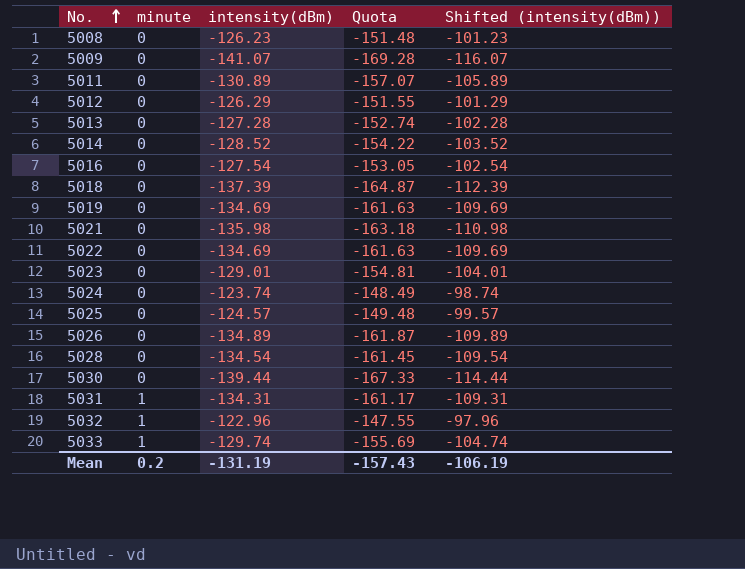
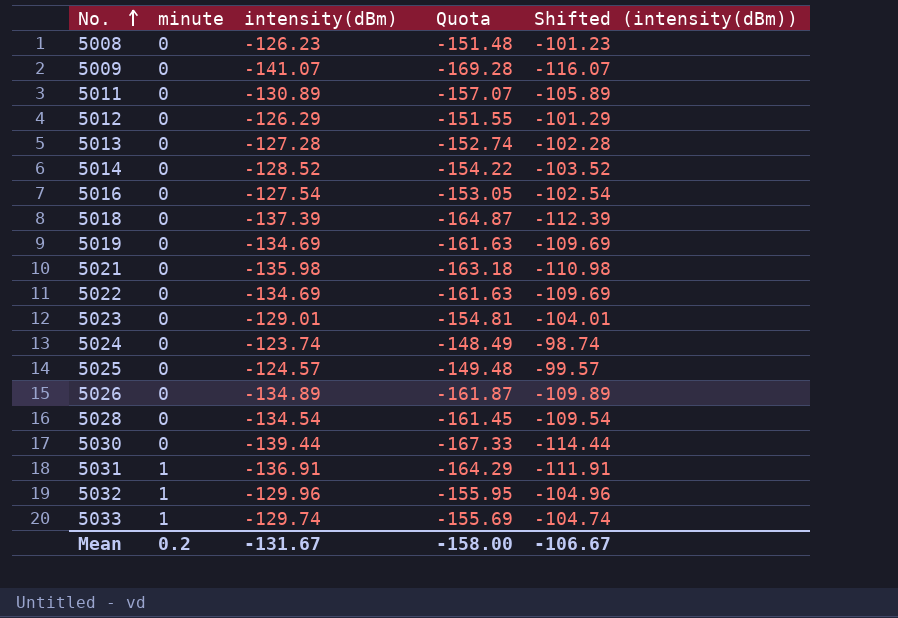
5031 | intensity(dBm): -134.31 -> -136.91
5031 | Quota: -161.17 -> -164.29
5031 | Shifted (intensity(dBm)): -109.31 -> -111.91
5032 | intensity(dBm): -122.96 -> -129.96
5032 | Quota: -147.55 -> -155.95
5032 | Shifted (intensity(dBm)): -97.96 -> -104.96
Mean | intensity(dBm): -131.19 -> -131.67
Mean | Quota: -157.43 -> -158.00
Mean | Shifted (intensity(dBm)): -106.19 -> -106.67

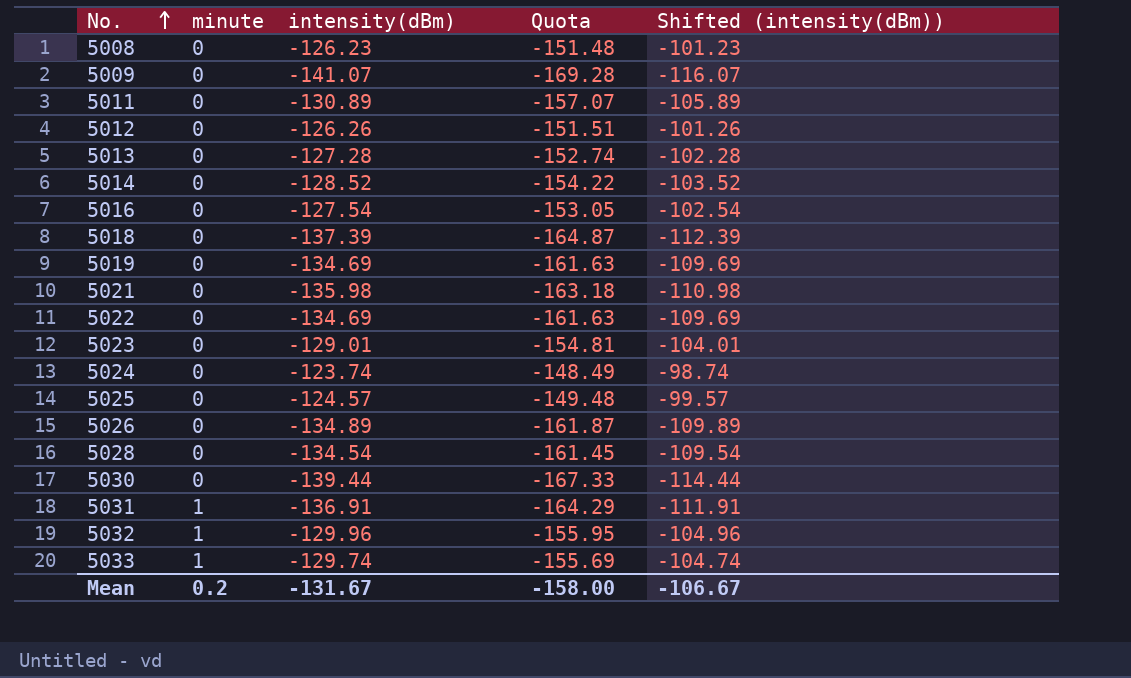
5012 | intensity(dBm): -126.29 -> -126.26
5012 | Quota: -151.55 -> -151.51
5012 | Shifted (intensity(dBm)): -101.29 -> -101.26

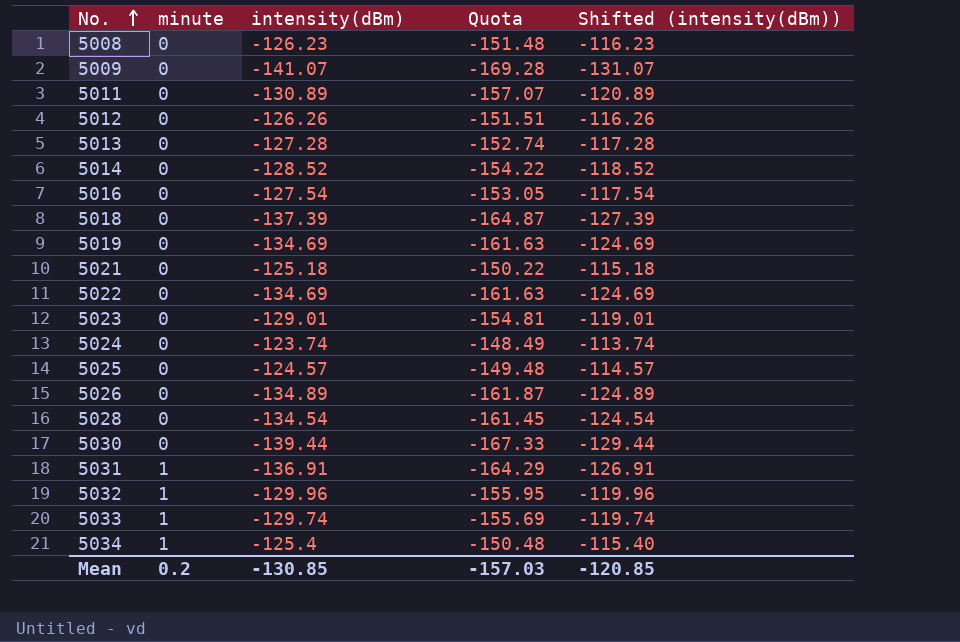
column Shifted (intensity(dBm)) | formula: [intensity(dBm)] + 25 -> [intensity(dBm)] + 10
5021 | intensity(dBm): -135.98 -> -125.18
5021 | Quota: -163.18 -> -150.22
row 5034: none -> 1 | -125.4 | -150.48 | -115.40
Mean | intensity(dBm): -131.67 -> -130.85
Mean | Quota: -158.00 -> -157.03
Mean | Shifted (intensity(dBm)): -106.67 -> -120.85

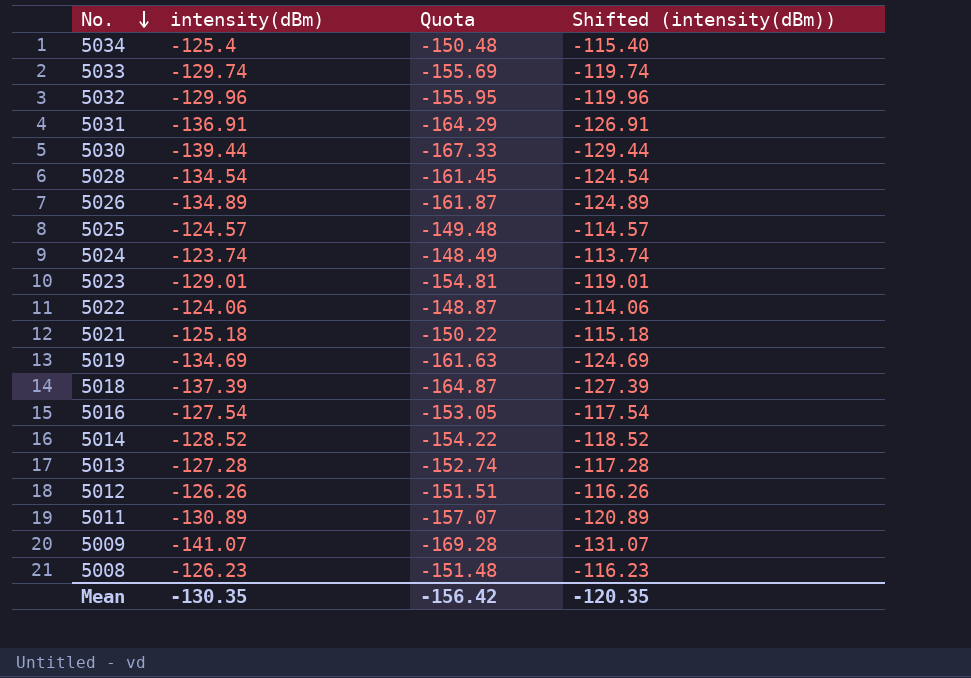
row order: No. ascending -> No. descending
column minute | position: 2 -> none
5022 | intensity(dBm): -134.69 -> -124.06
5022 | Quota: -161.63 -> -148.87
5022 | Shifted (intensity(dBm)): -124.69 -> -114.06
Mean | intensity(dBm): -130.85 -> -130.35
Mean | Quota: -157.03 -> -156.42
Mean | Shifted (intensity(dBm)): -120.85 -> -120.35

